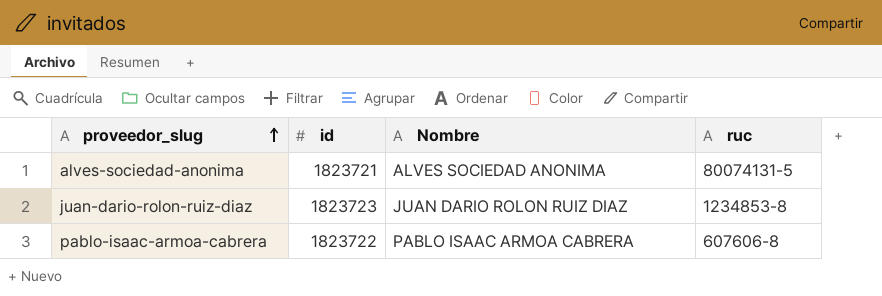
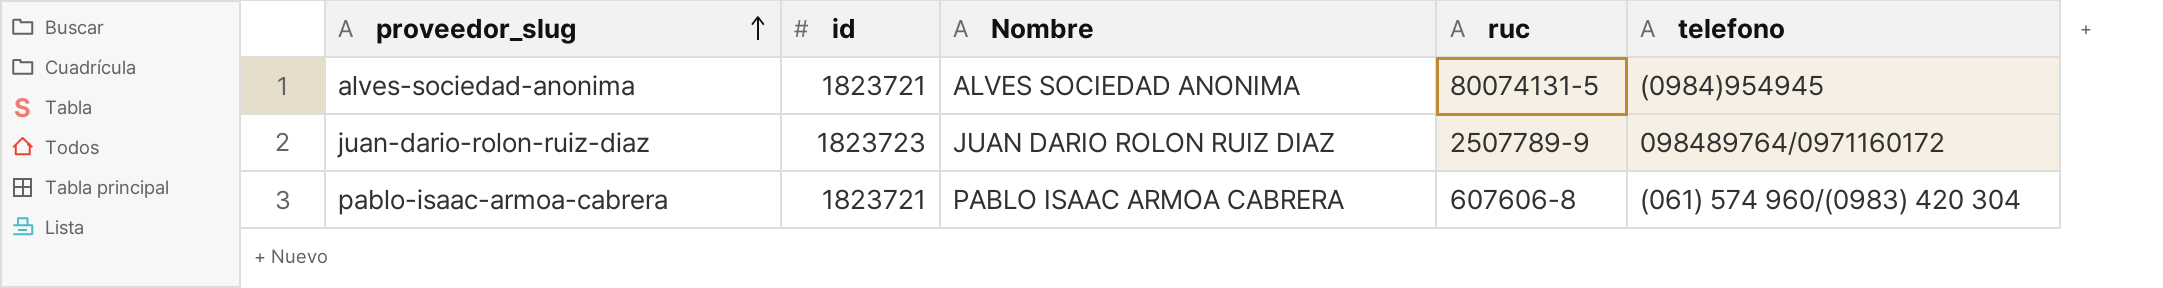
column telefono | position: none -> 5
juan-dario-rolon-ruiz-diaz | ruc: 1234853-8 -> 2507789-9
pablo-isaac-armoa-cabrera | id: 1823722 -> 1823721

